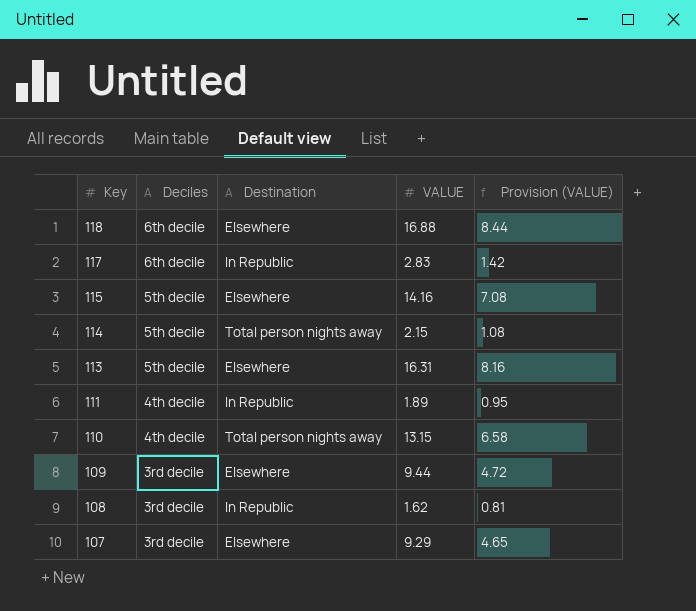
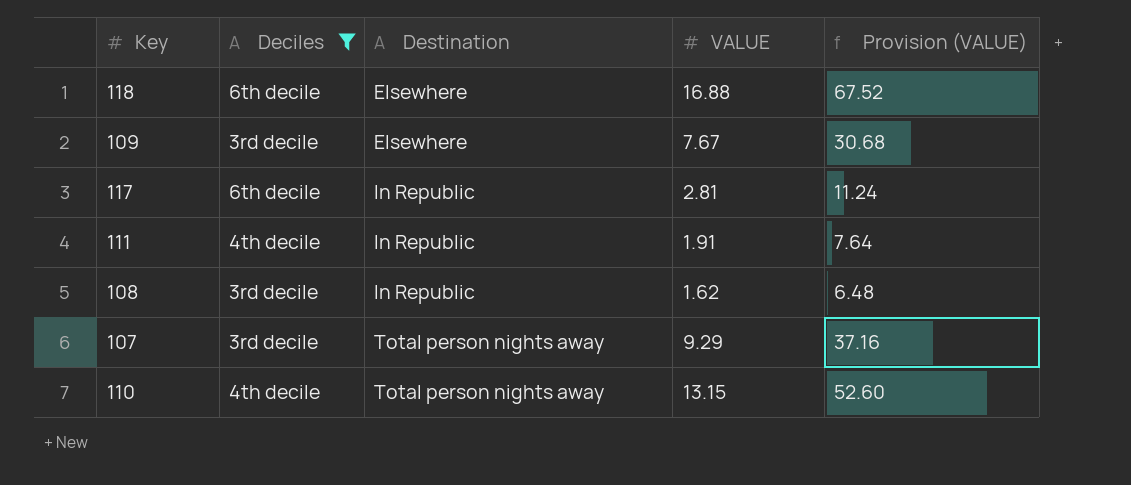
filter: none -> Deciles != 5th decile
row order: Key descending -> Destination ascending
column Provision (VALUE) | formula: [VALUE] * 0.5 -> [VALUE] * 4
109 | VALUE: 9.44 -> 7.67
117 | VALUE: 2.83 -> 2.81
111 | VALUE: 1.89 -> 1.91
107 | Destination: Elsewhere -> Total person nights away

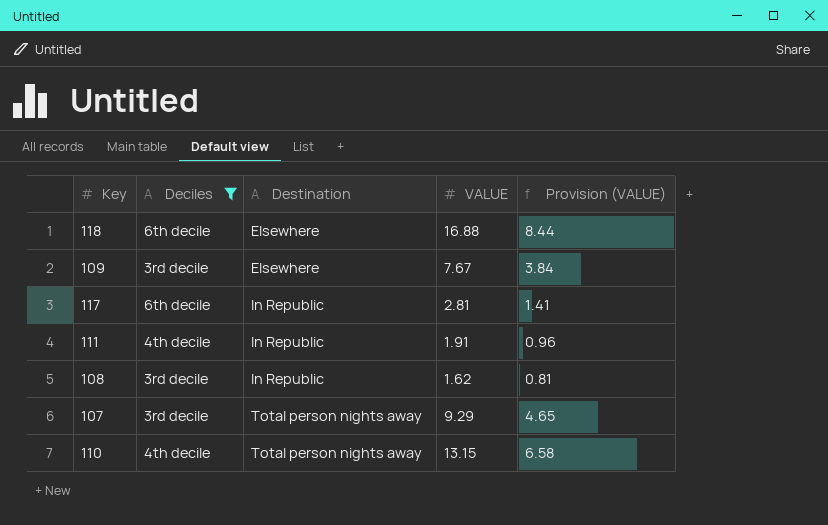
column Provision (VALUE) | formula: [VALUE] * 4 -> [VALUE] * 0.5

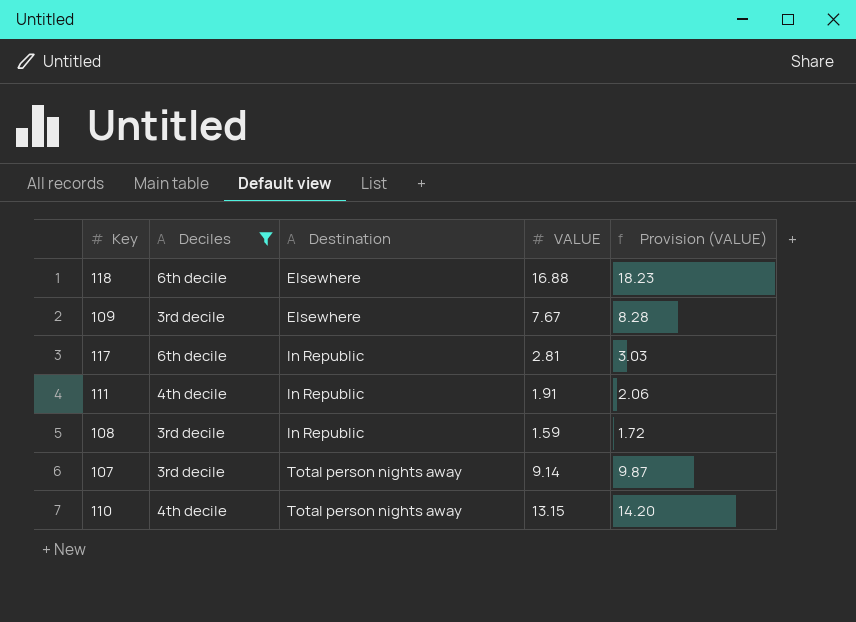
column Provision (VALUE) | formula: [VALUE] * 0.5 -> [VALUE] * 1.08
108 | VALUE: 1.62 -> 1.59
107 | VALUE: 9.29 -> 9.14

